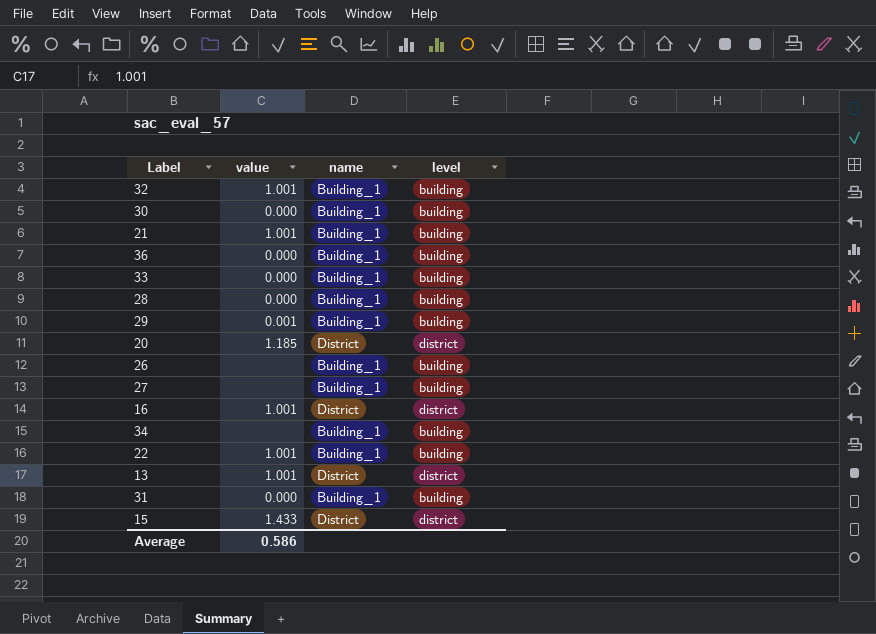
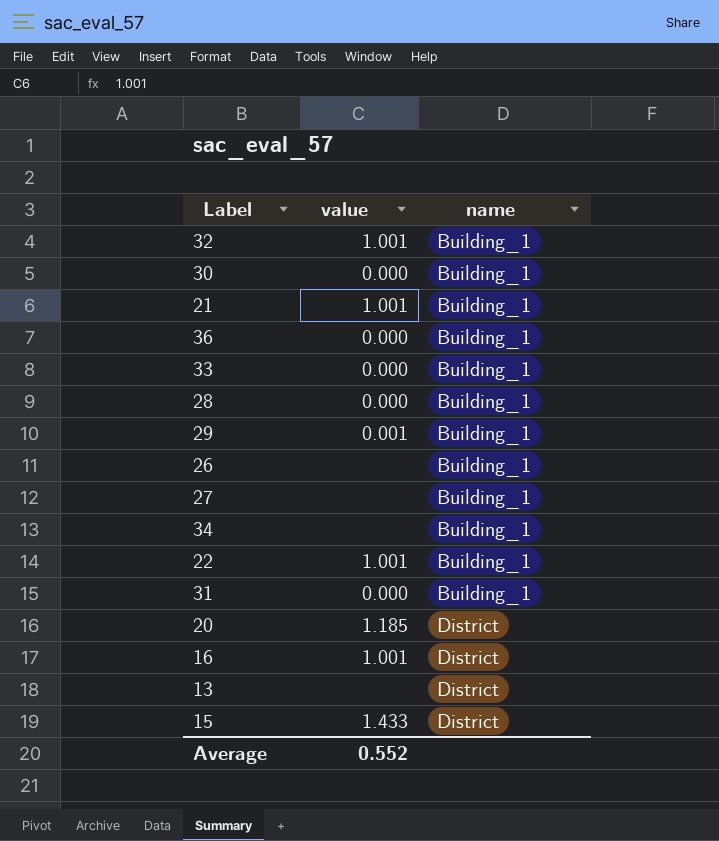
row order: none -> name ascending
column level | position: 4 -> none
13 | value: 1.001 -> none
Average | value: 0.586 -> 0.552

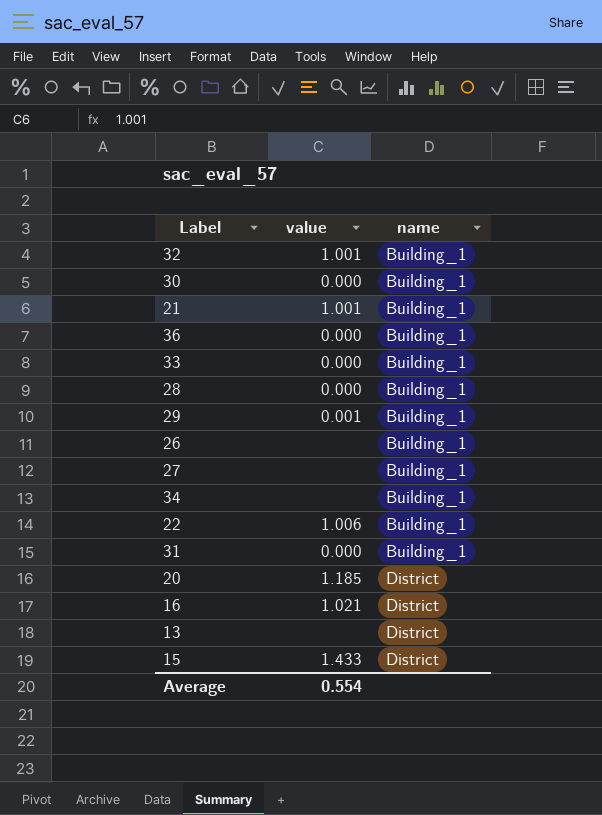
22 | value: 1.001 -> 1.006
16 | value: 1.001 -> 1.021
Average | value: 0.552 -> 0.554

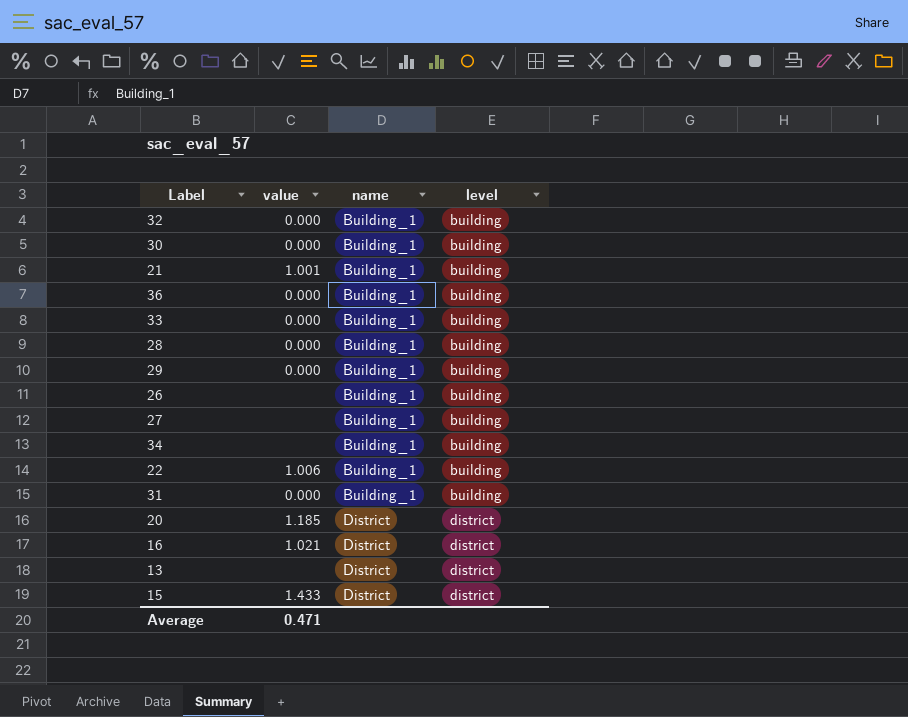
column level | position: none -> 4
32 | value: 1.001 -> 0.000
29 | value: 0.001 -> 0.000
Average | value: 0.554 -> 0.471

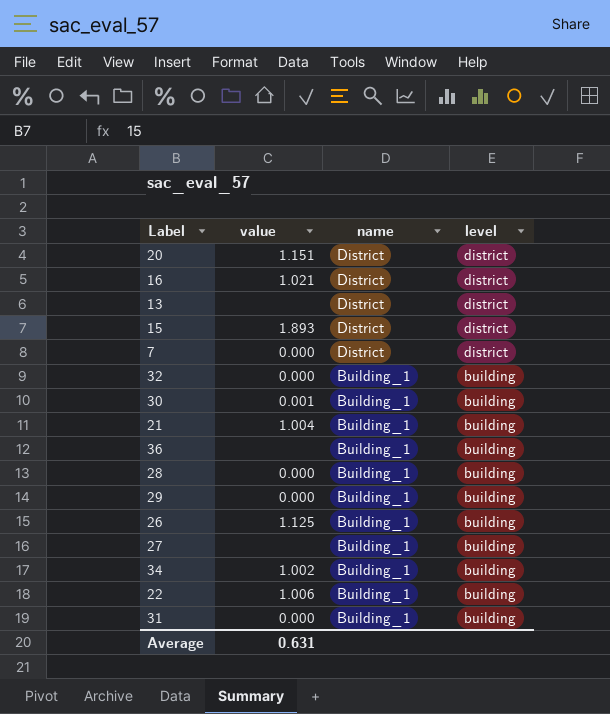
row order: name ascending -> name descending
row 33: 0.000 | Building_1 | building -> none
20 | value: 1.185 -> 1.151
15 | value: 1.433 -> 1.893
row 7: none -> 0.000 | District | district
30 | value: 0.000 -> 0.001
21 | value: 1.001 -> 1.004
36 | value: 0.000 -> none
26 | value: none -> 1.125
34 | value: none -> 1.002
Average | value: 0.471 -> 0.631

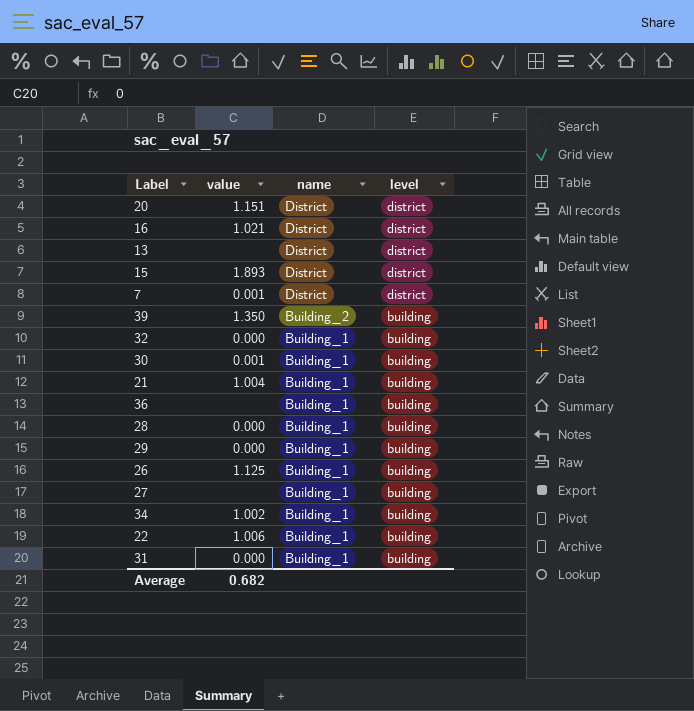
7 | value: 0.000 -> 0.001
row 39: none -> 1.350 | Building_2 | building
Average | value: 0.631 -> 0.682

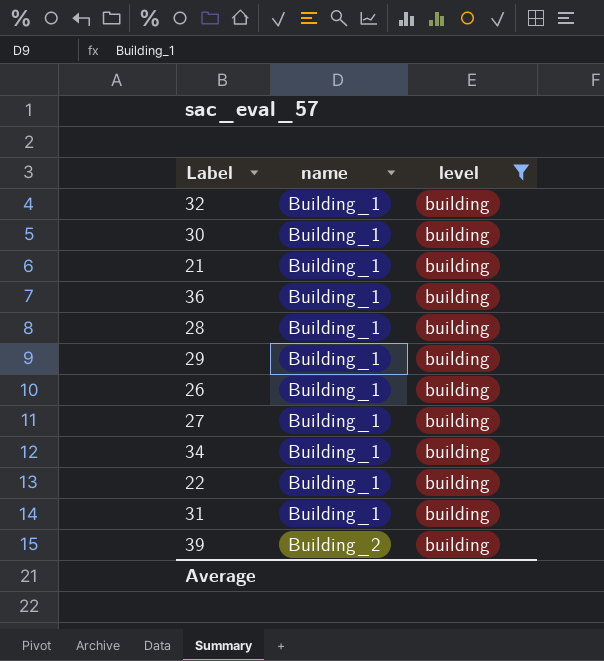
filter: none -> level = building
row order: name descending -> name ascending
column value | position: 2 -> none

